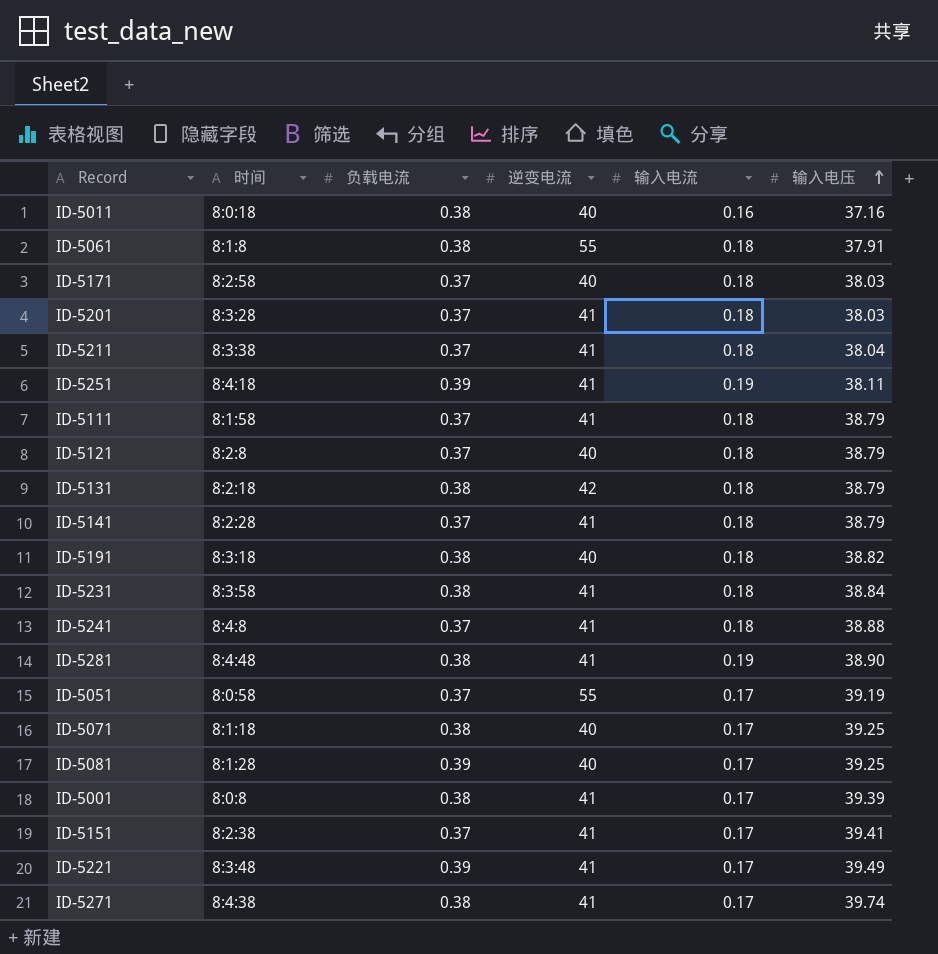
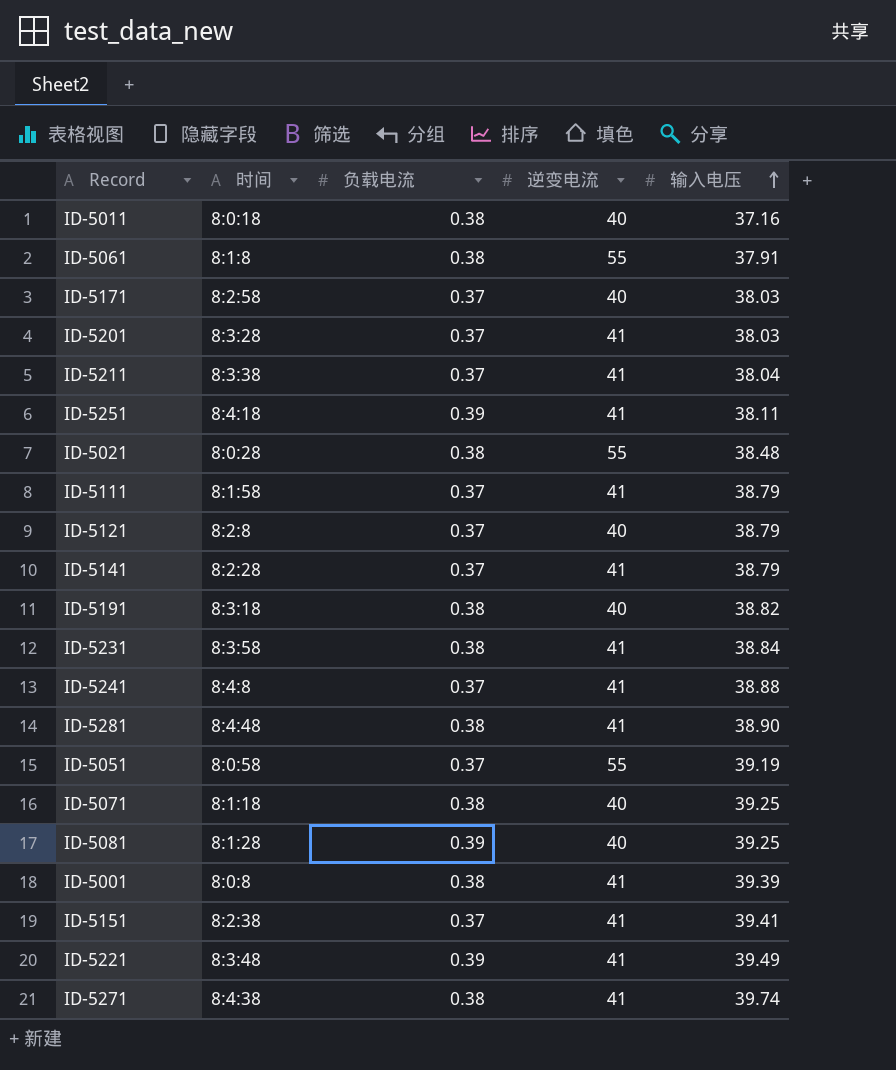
column 输入电流 | position: 5 -> none
row ID-5131: 8:2:18 | 0.38 | 42 | 0.18 | 38.79 -> none
row ID-5021: none -> 8:0:28 | 0.38 | 55 | 38.48

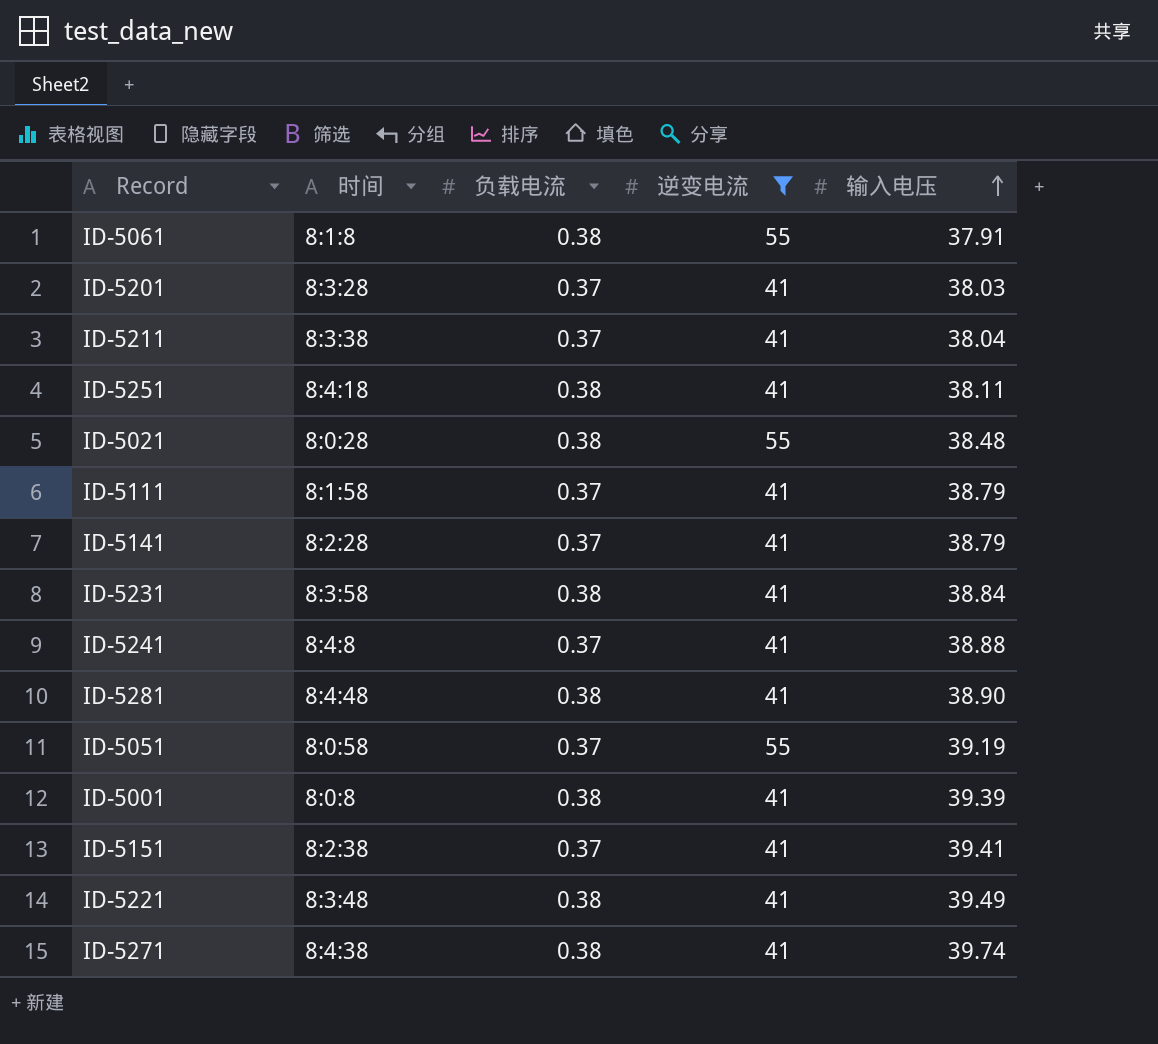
filter: none -> 逆变电流 != 40
ID-5251 | 负载电流: 0.39 -> 0.38
ID-5221 | 负载电流: 0.39 -> 0.38

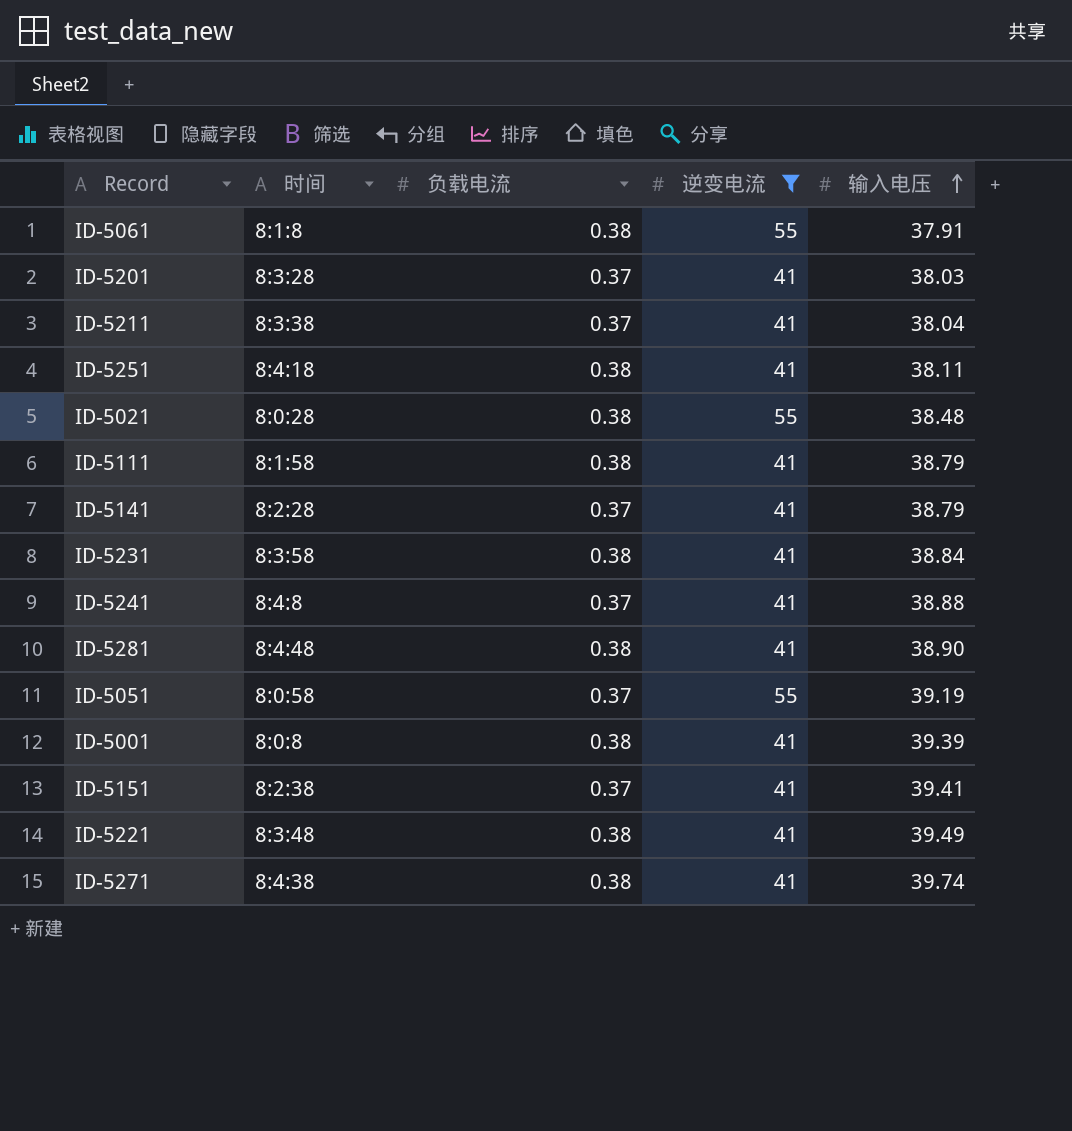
ID-5111 | 负载电流: 0.37 -> 0.38

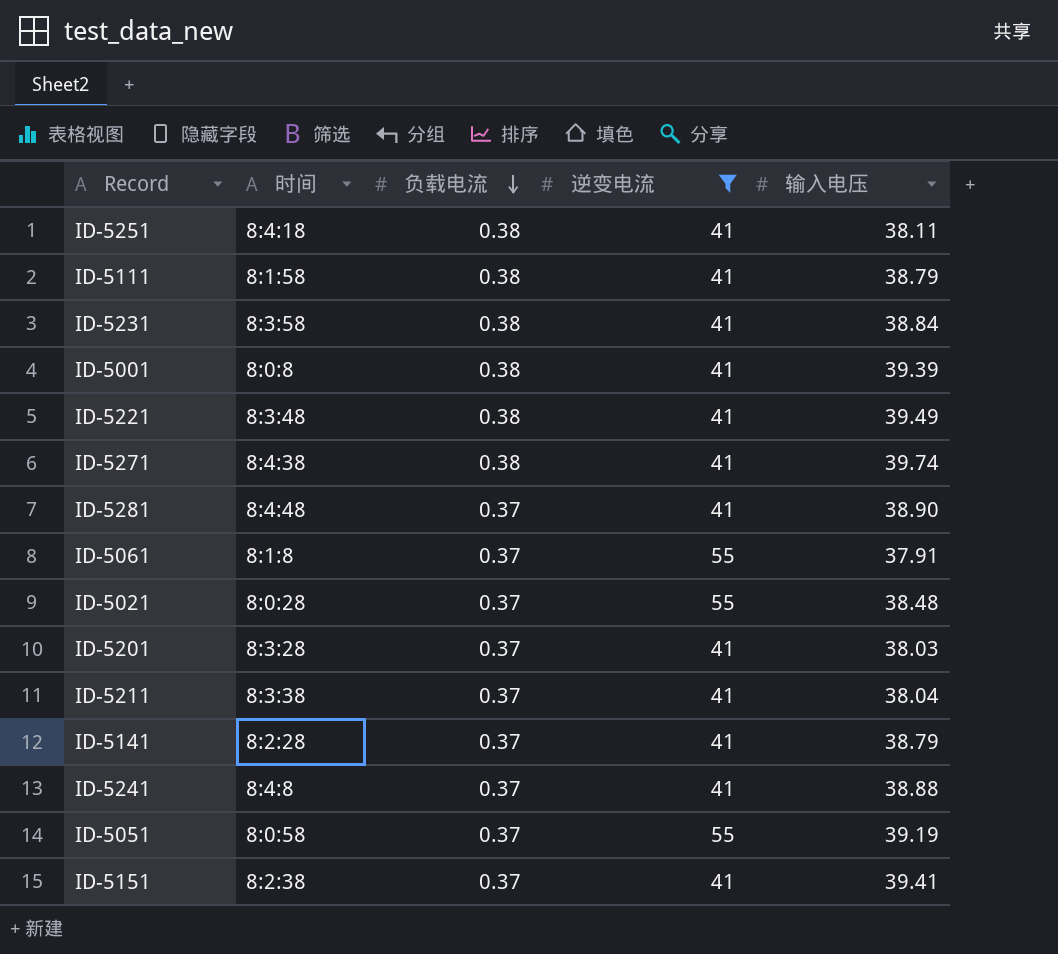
row order: 输入电压 ascending -> 负载电流 descending
ID-5281 | 负载电流: 0.38 -> 0.37
ID-5061 | 负载电流: 0.38 -> 0.37
ID-5021 | 负载电流: 0.38 -> 0.37

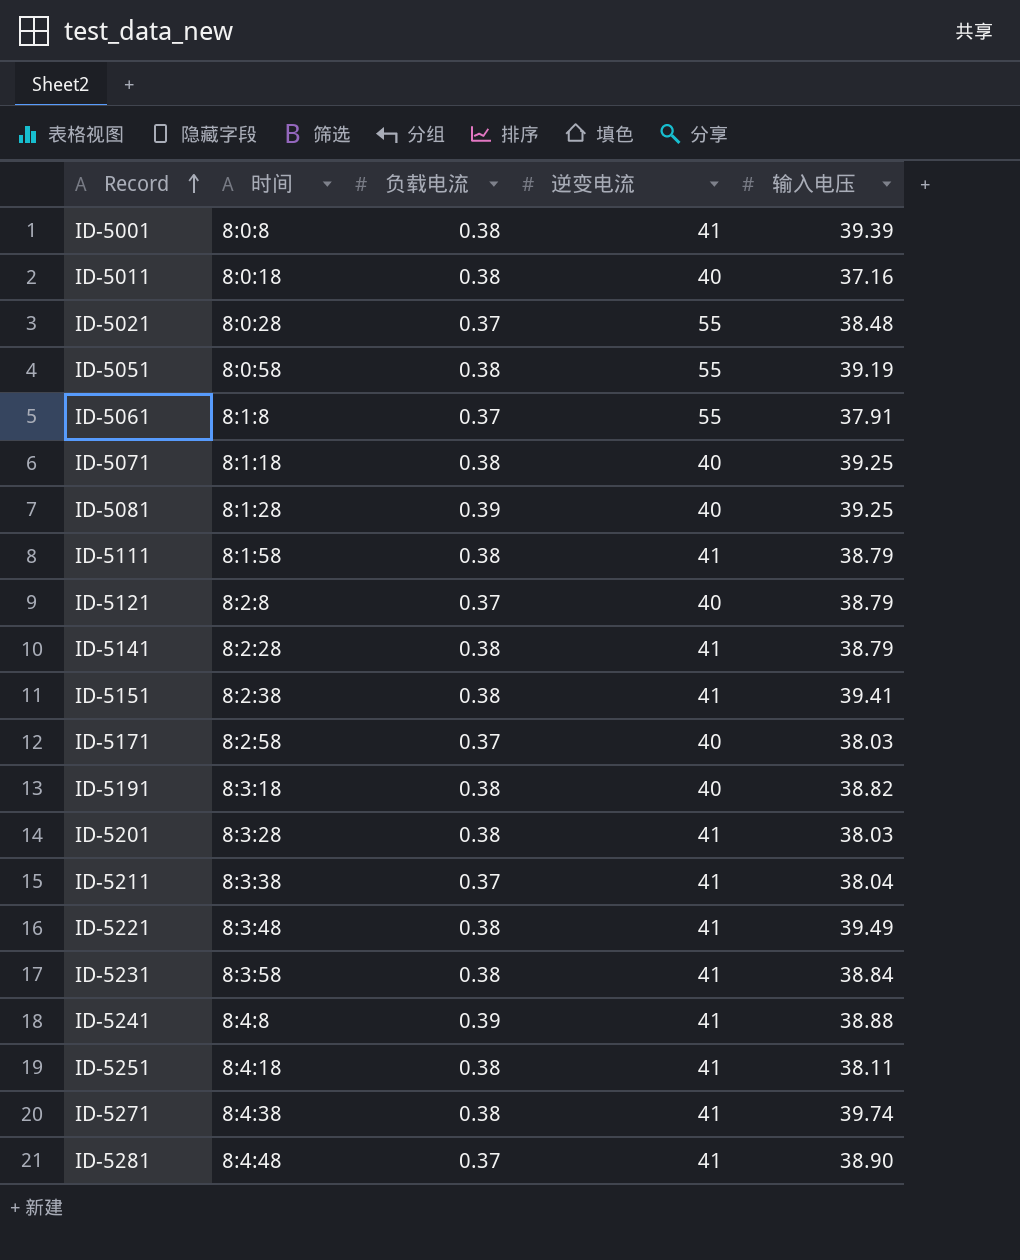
filter: 逆变电流 != 40 -> none
row order: 负载电流 descending -> Record ascending
ID-5051 | 负载电流: 0.37 -> 0.38
ID-5141 | 负载电流: 0.37 -> 0.38
ID-5151 | 负载电流: 0.37 -> 0.38
ID-5201 | 负载电流: 0.37 -> 0.38
ID-5241 | 负载电流: 0.37 -> 0.39

